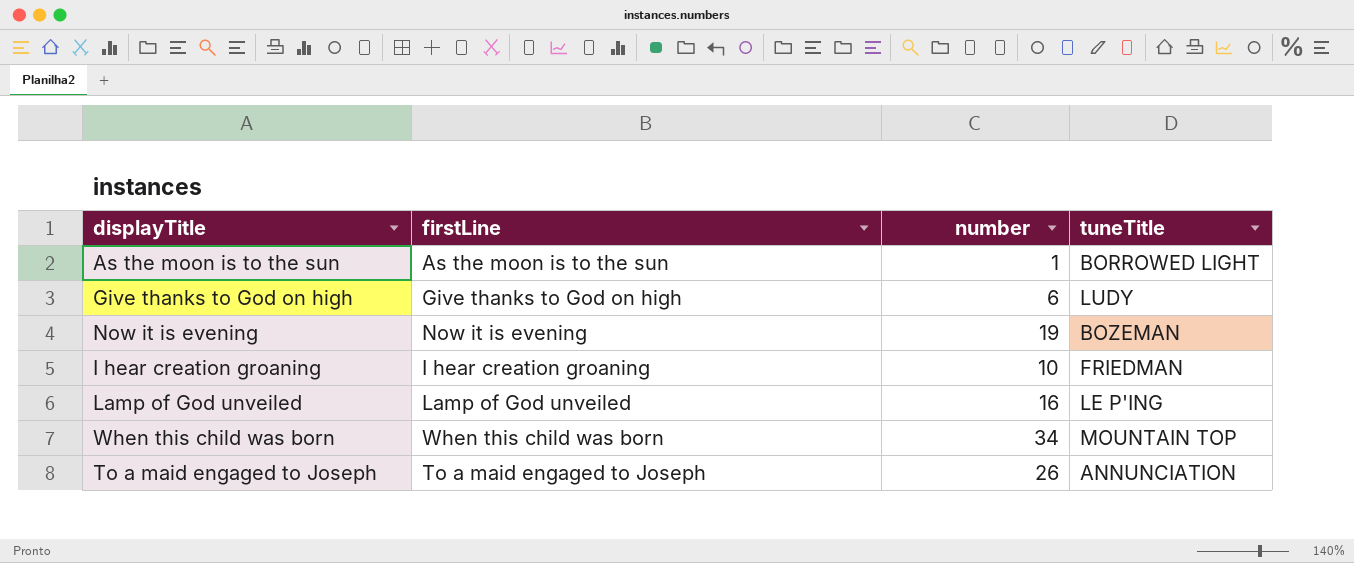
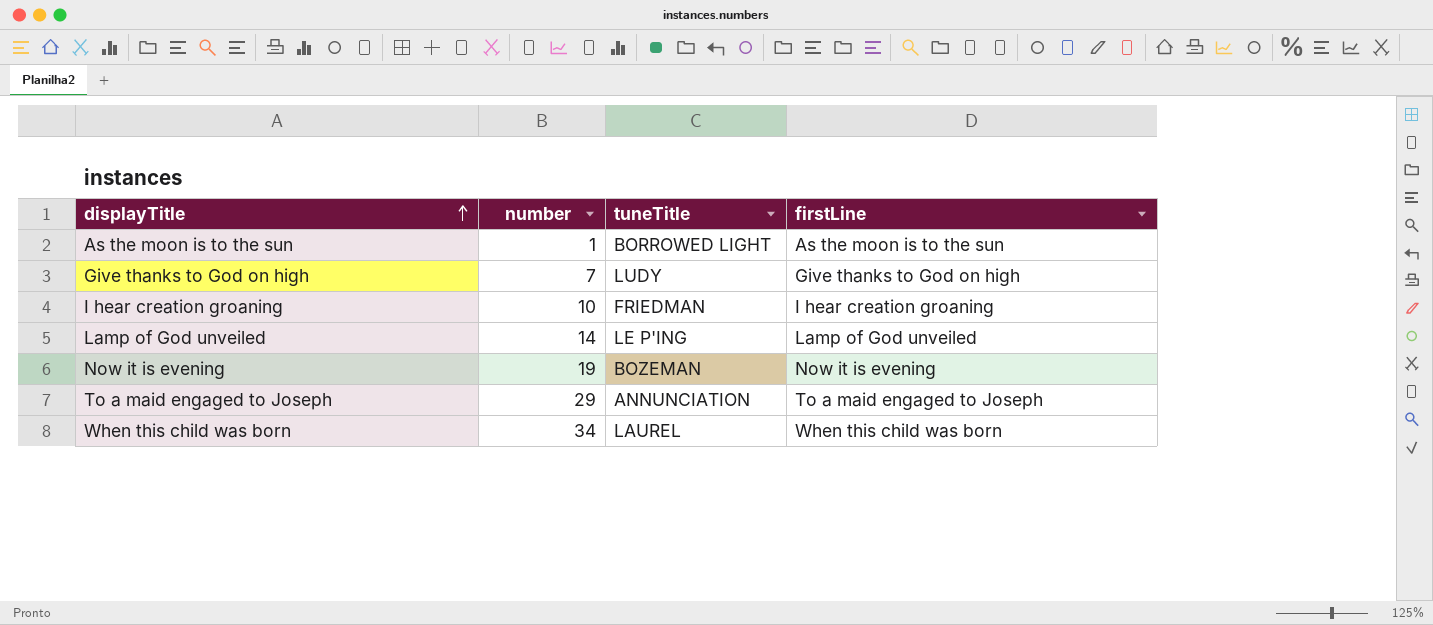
row order: none -> displayTitle ascending
column firstLine | position: 2 -> 4
Give thanks to God on high | number: 6 -> 7
Lamp of God unveiled | number: 16 -> 14
To a maid engaged to Joseph | number: 26 -> 29
When this child was born | tuneTitle: MOUNTAIN TOP -> LAUREL

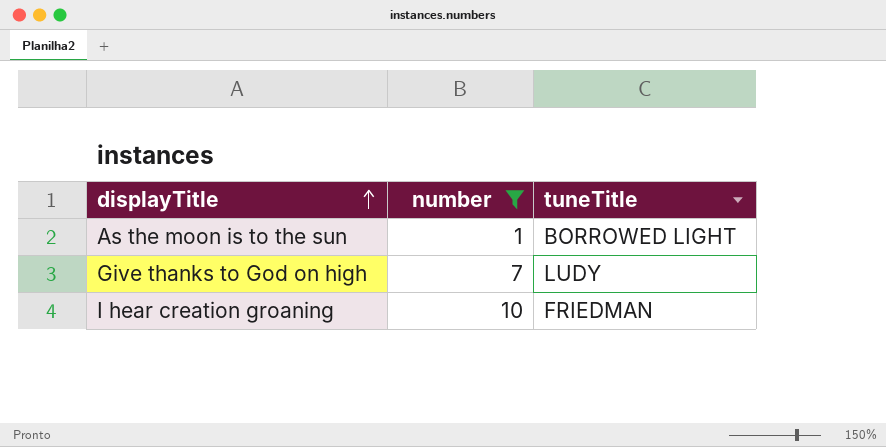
filter: none -> number <= 10
column firstLine | position: 4 -> none

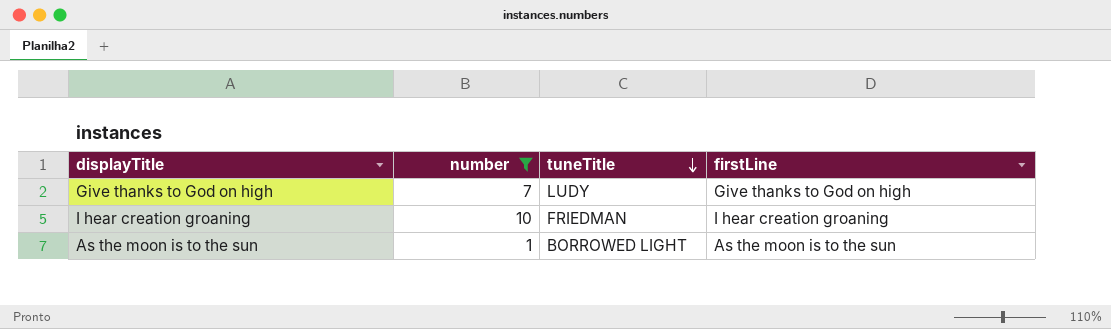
row order: displayTitle ascending -> tuneTitle descending
column firstLine | position: none -> 4

